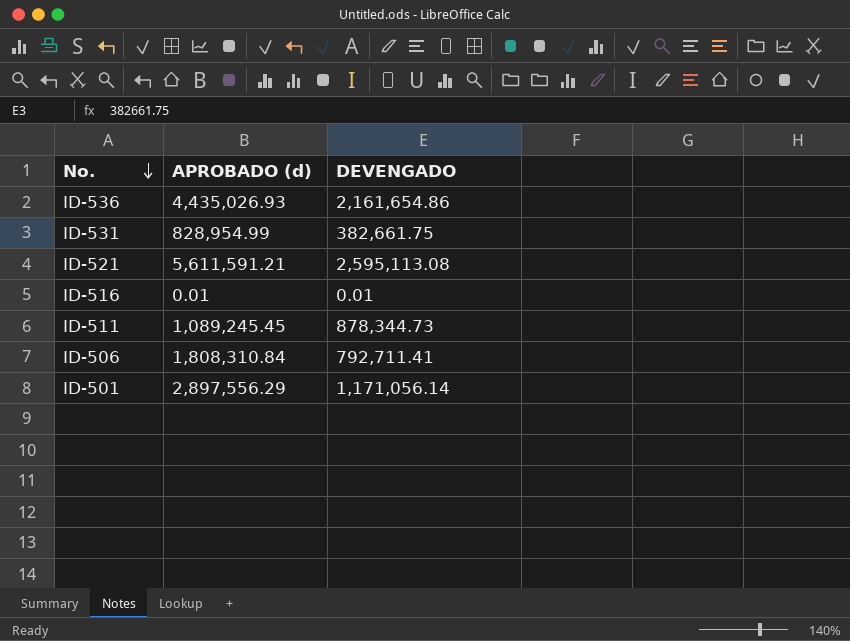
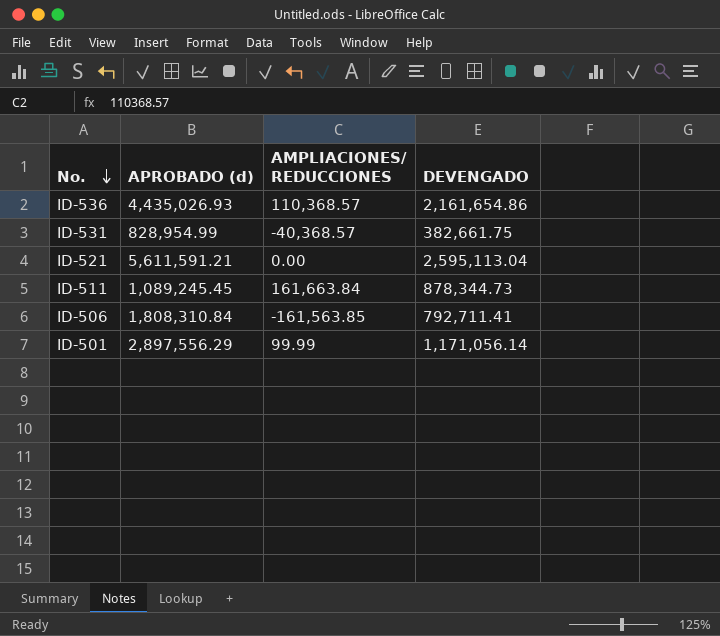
column AMPLIACIONES/ REDUCCIONES | position: none -> 3
row ID-516: 0.01 | 0.01 -> none
ID-521 | DEVENGADO: 2,595,113.08 -> 2,595,113.04

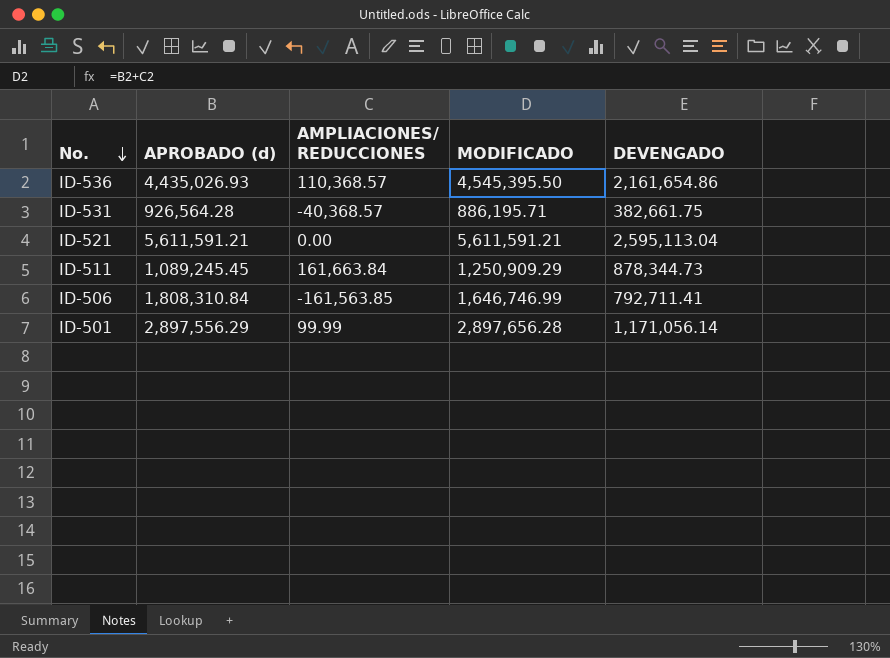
column MODIFICADO | formula: none -> [APROBADO (d)] + [AMPLIACIONES/ REDUCCIONES]
ID-531 | APROBADO (d): 828,954.99 -> 926,564.28

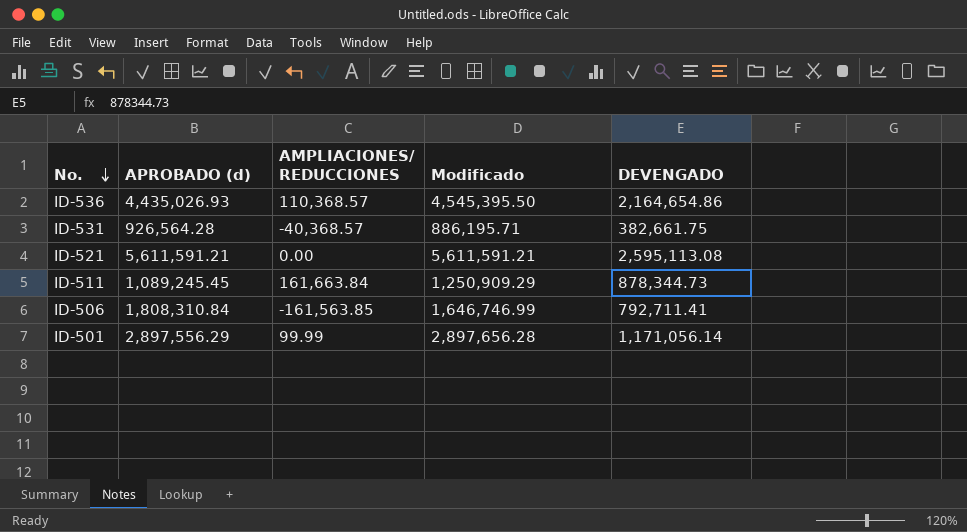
column name: MODIFICADO -> Modificado
ID-536 | DEVENGADO: 2,161,654.86 -> 2,164,654.86
ID-521 | DEVENGADO: 2,595,113.04 -> 2,595,113.08

